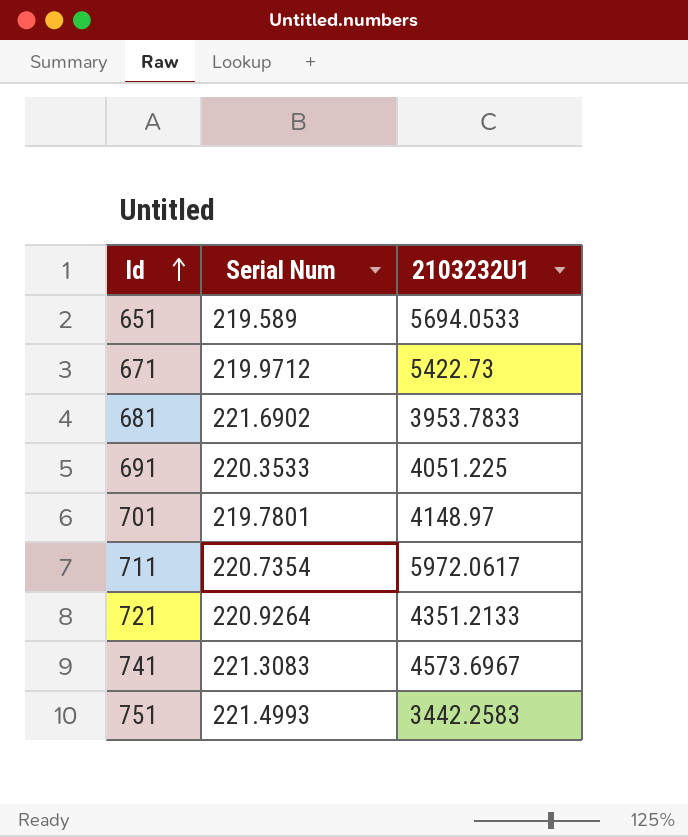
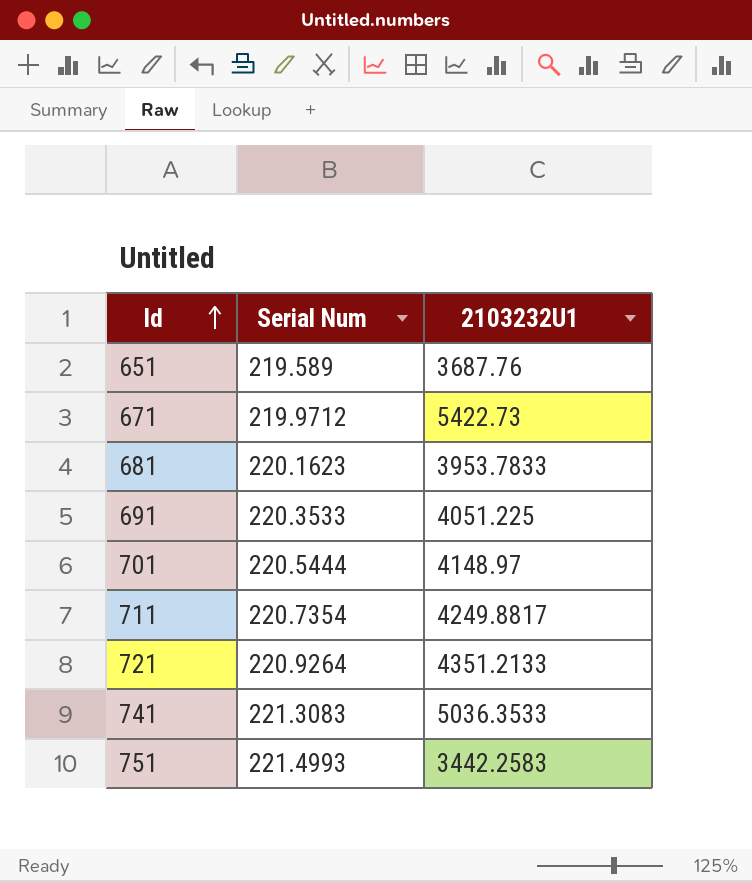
651 | 2103232U1: 5694.0533 -> 3687.76
681 | Serial Num: 221.6902 -> 220.1623
701 | Serial Num: 219.7801 -> 220.5444
711 | 2103232U1: 5972.0617 -> 4249.8817
741 | 2103232U1: 4573.6967 -> 5036.3533

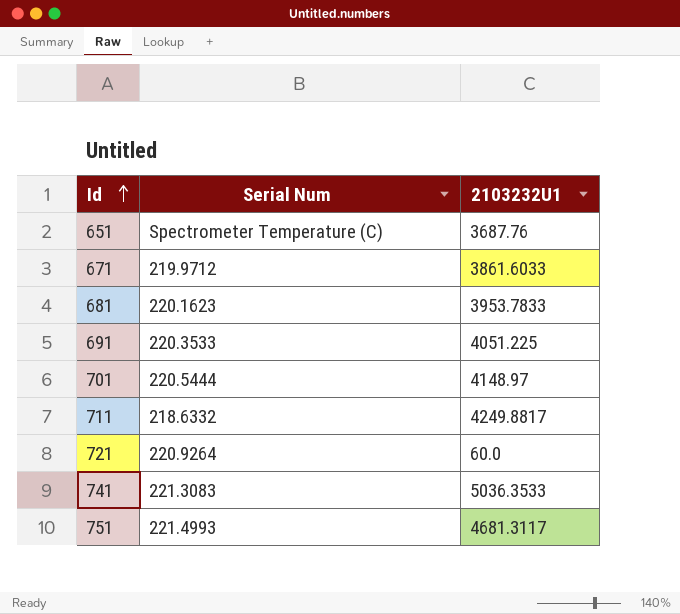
651 | Serial Num: 219.589 -> Spectrometer Temperature (C)
671 | 2103232U1: 5422.73 -> 3861.6033
711 | Serial Num: 220.7354 -> 218.6332
721 | 2103232U1: 4351.2133 -> 60.0
751 | 2103232U1: 3442.2583 -> 4681.3117

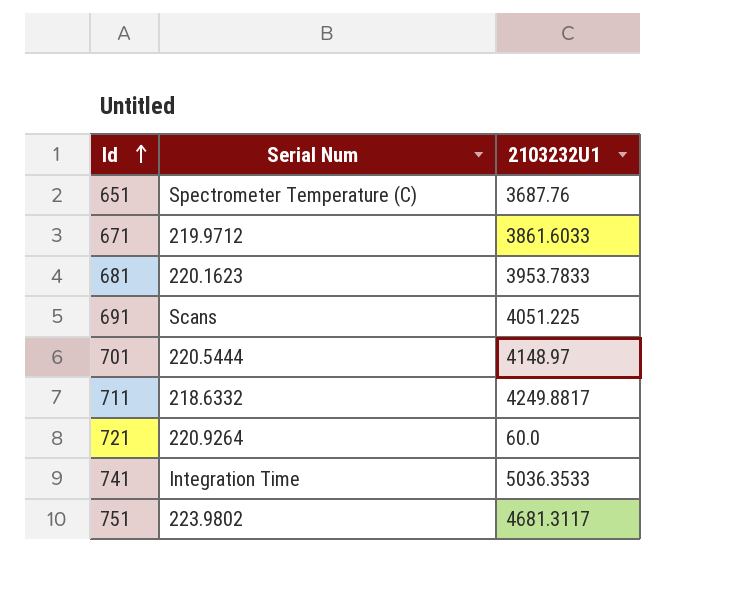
691 | Serial Num: 220.3533 -> Scans
741 | Serial Num: 221.3083 -> Integration Time
751 | Serial Num: 221.4993 -> 223.9802

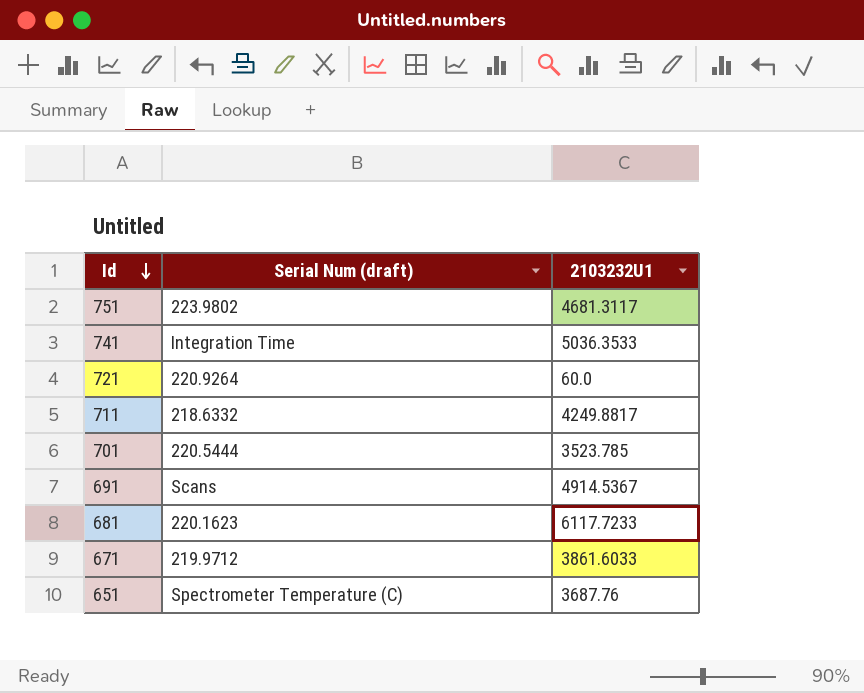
row order: Id ascending -> Id descending
column name: Serial Num -> Serial Num (draft)
701 | 2103232U1: 4148.97 -> 3523.785
691 | 2103232U1: 4051.225 -> 4914.5367
681 | 2103232U1: 3953.7833 -> 6117.7233

